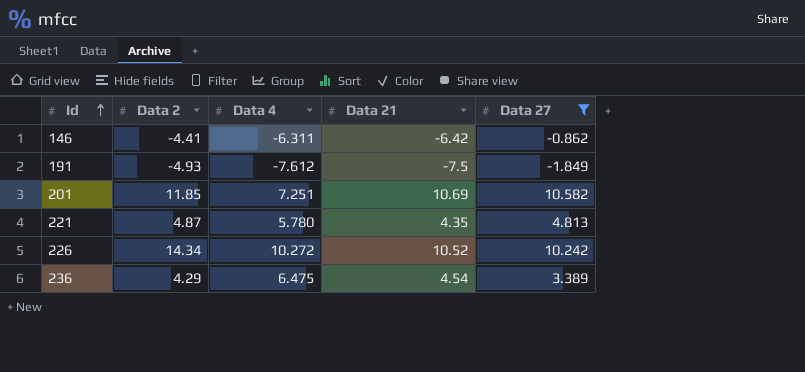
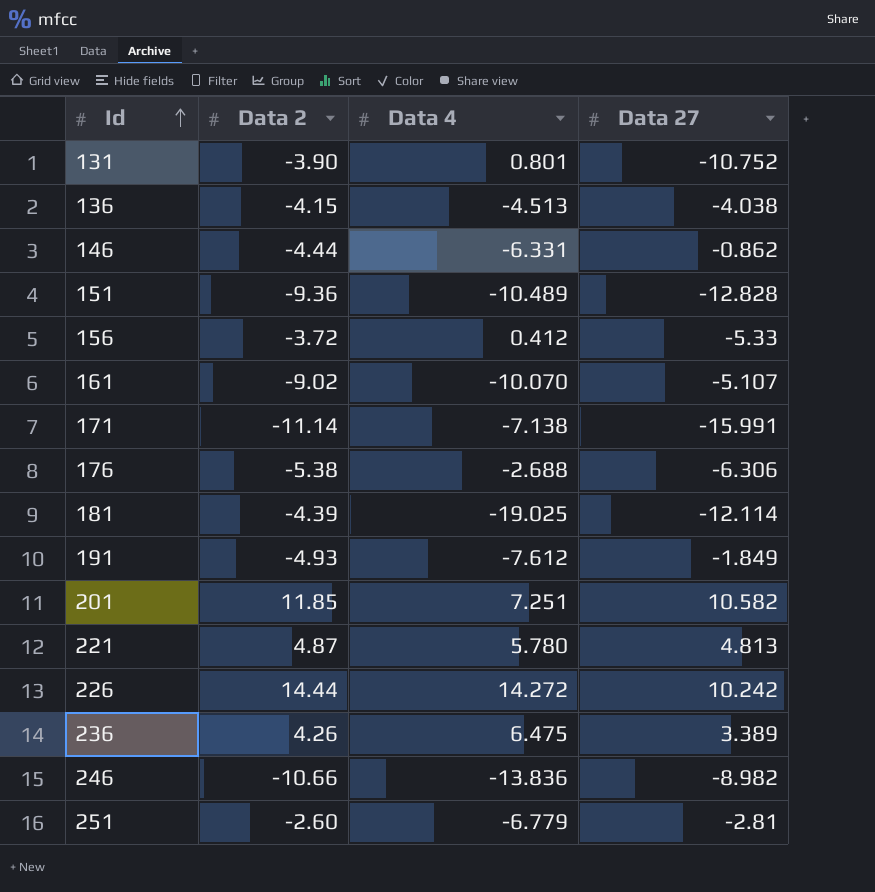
filter: Data 27 >= -1.849 -> none
column Data 21 | position: 4 -> none
146 | Data 2: -4.41 -> -4.44
146 | Data 4: -6.311 -> -6.331
226 | Data 2: 14.34 -> 14.44
226 | Data 4: 10.272 -> 14.272
236 | Data 2: 4.29 -> 4.26

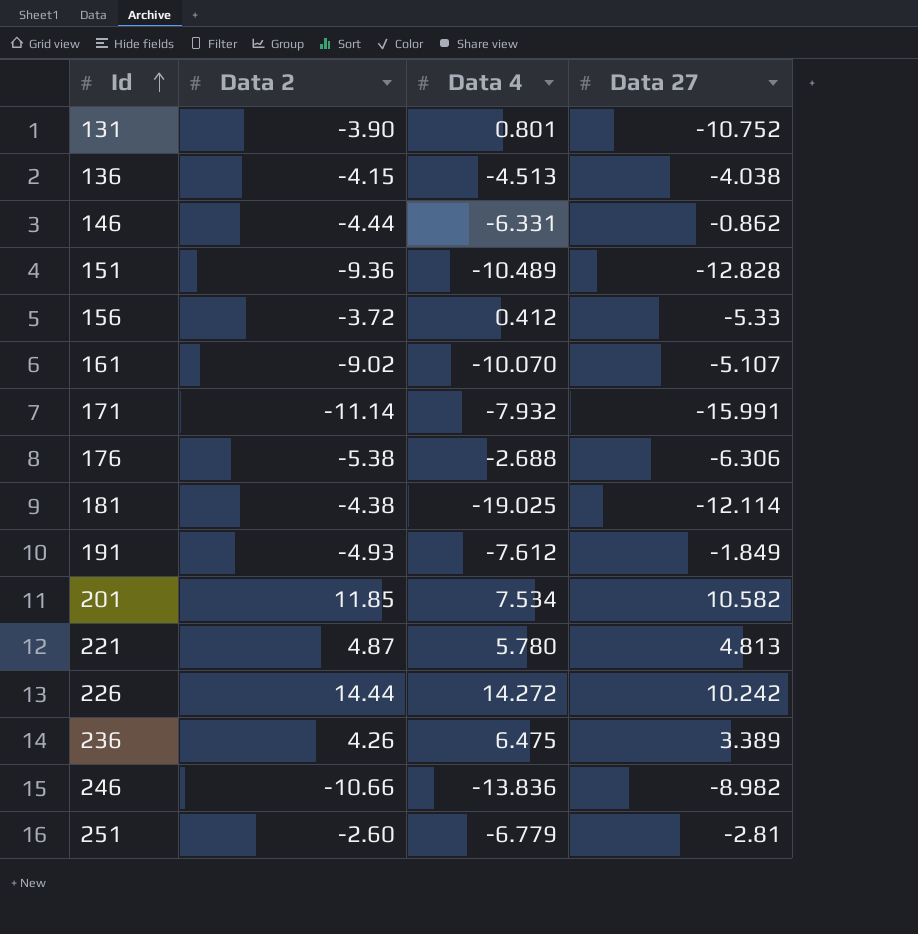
171 | Data 4: -7.138 -> -7.932
181 | Data 2: -4.39 -> -4.38
201 | Data 4: 7.251 -> 7.534

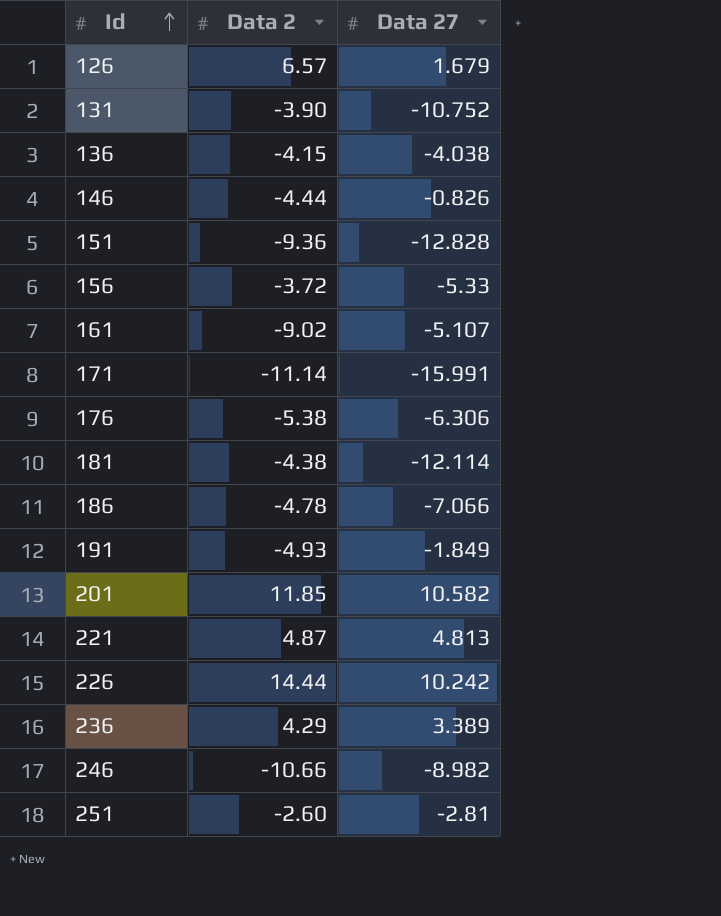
column Data 4 | position: 3 -> none
row 126: none -> 6.57 | 1.679
146 | Data 27: -0.862 -> -0.826
row 186: none -> -4.78 | -7.066
236 | Data 2: 4.26 -> 4.29

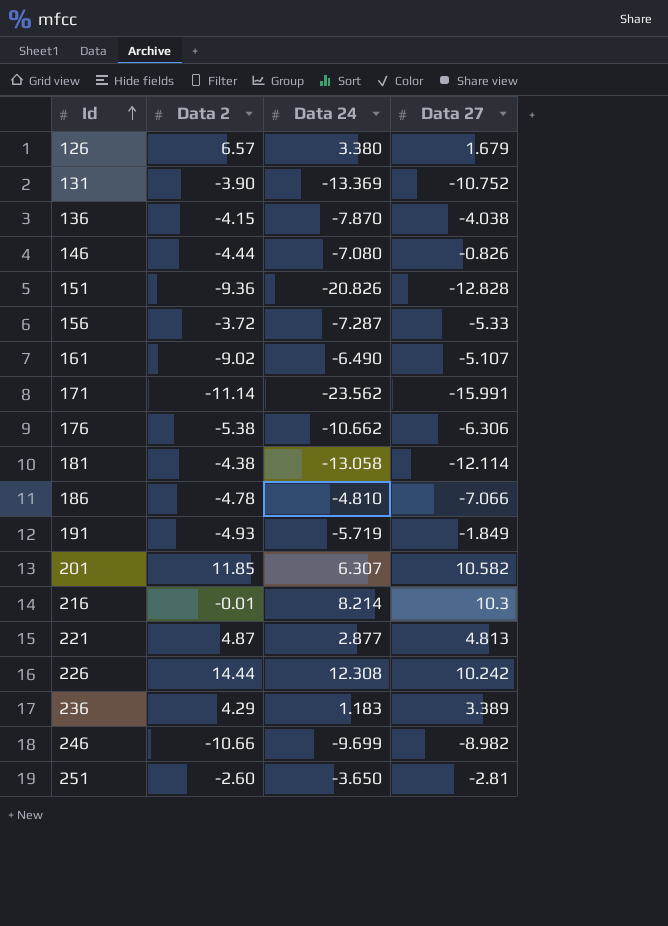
column Data 24 | position: none -> 3
row 216: none -> -0.01 | 8.214 | 10.3

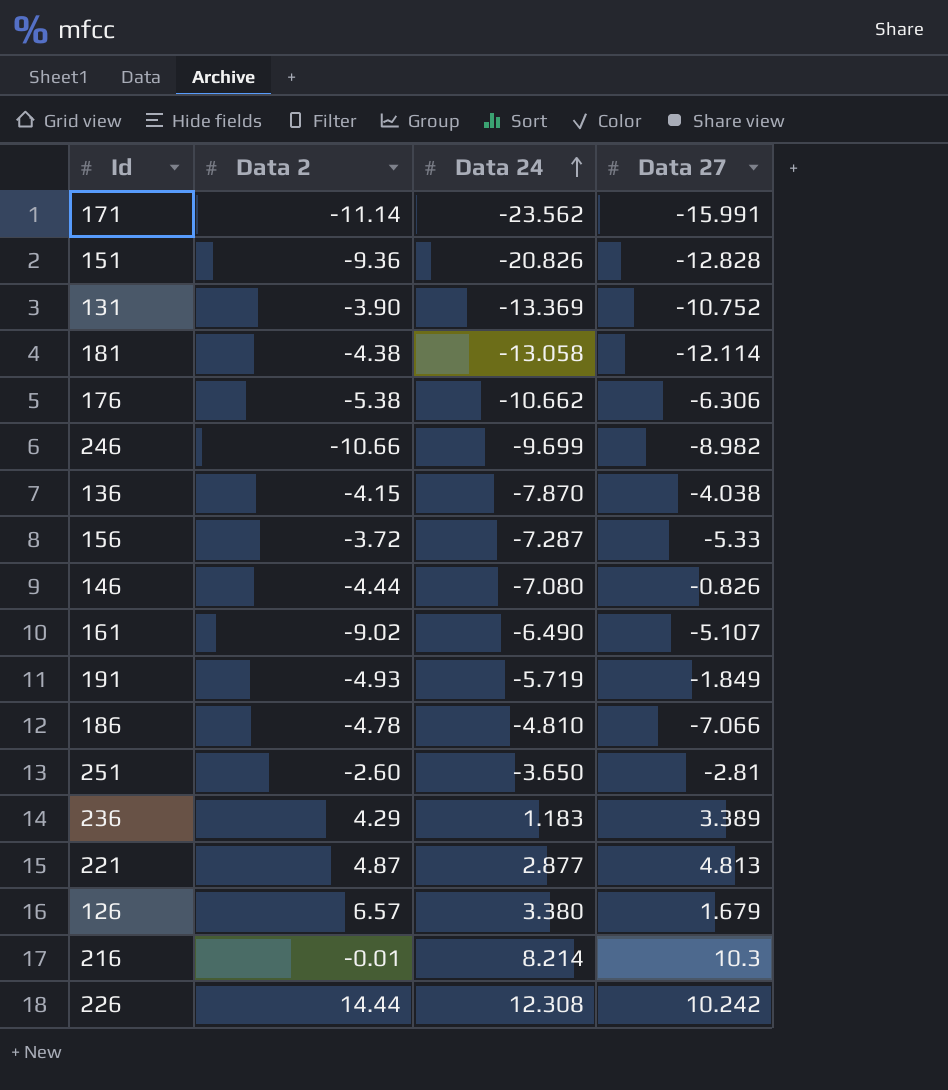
row order: Id ascending -> Data 24 ascending
row 201: 11.85 | 6.307 | 10.582 -> none

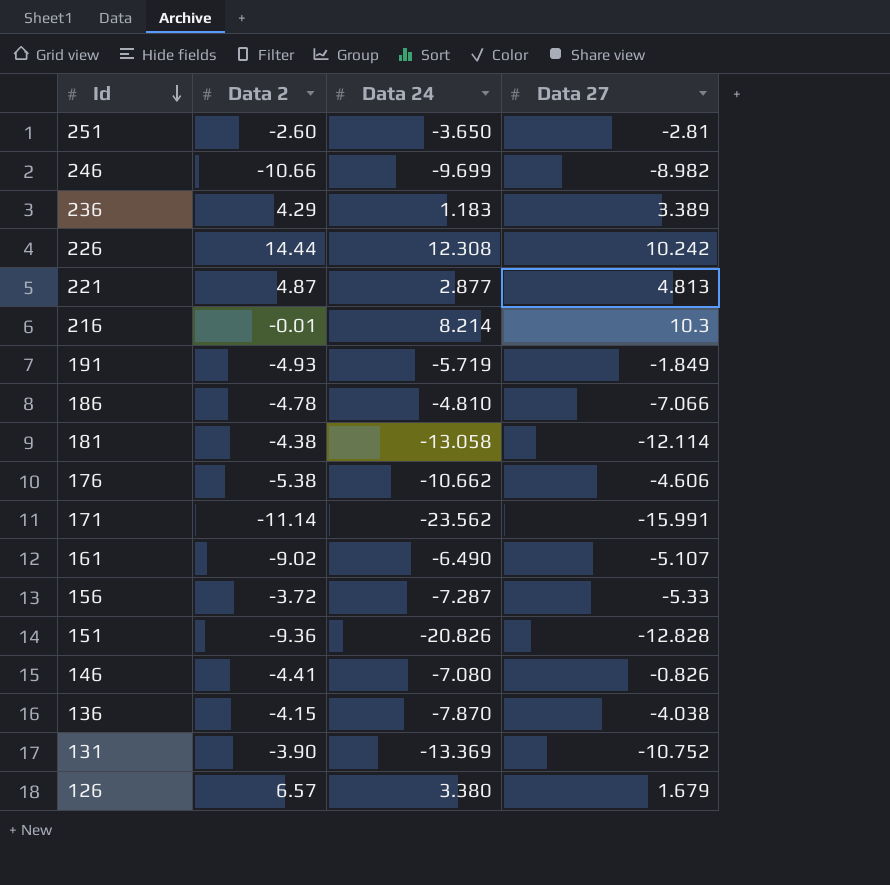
row order: Data 24 ascending -> Id descending
176 | Data 27: -6.306 -> -4.606
146 | Data 2: -4.44 -> -4.41

